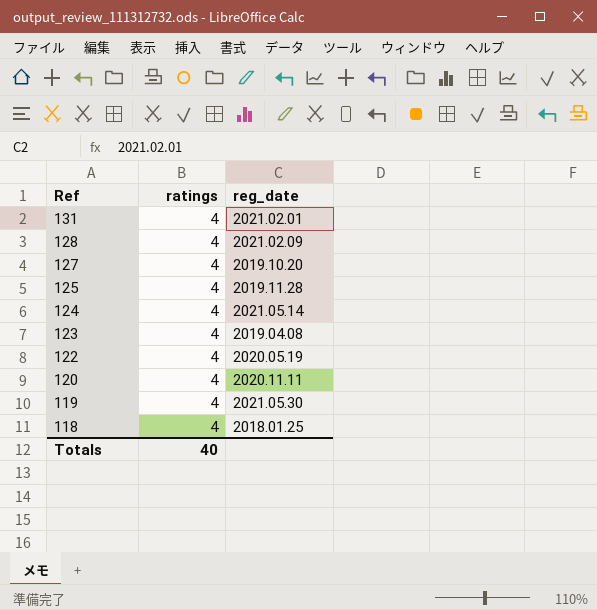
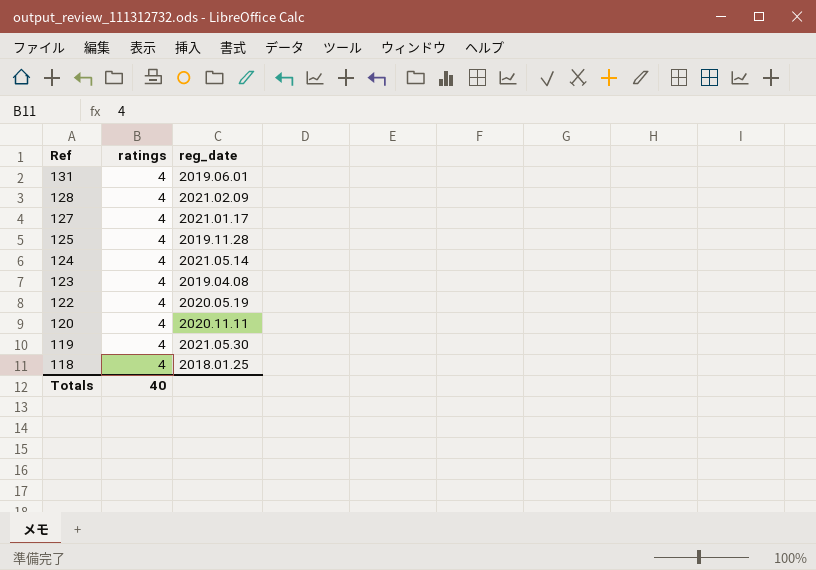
131 | reg_date: 2021.02.01 -> 2019.06.01
127 | reg_date: 2019.10.20 -> 2021.01.17

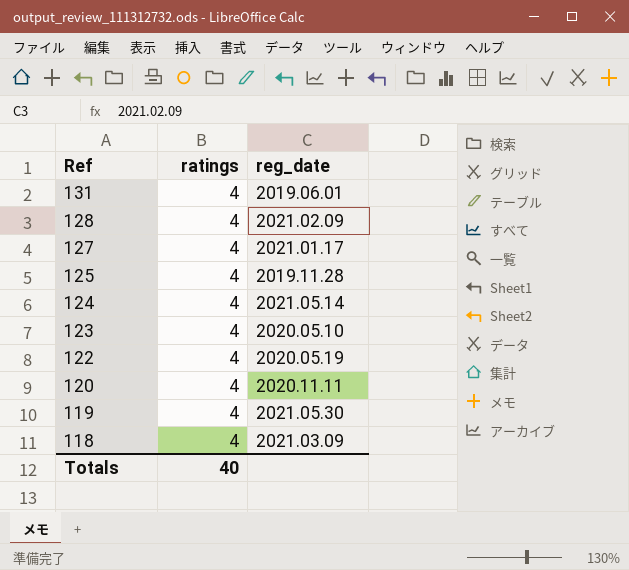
123 | reg_date: 2019.04.08 -> 2020.05.10
118 | reg_date: 2018.01.25 -> 2021.03.09

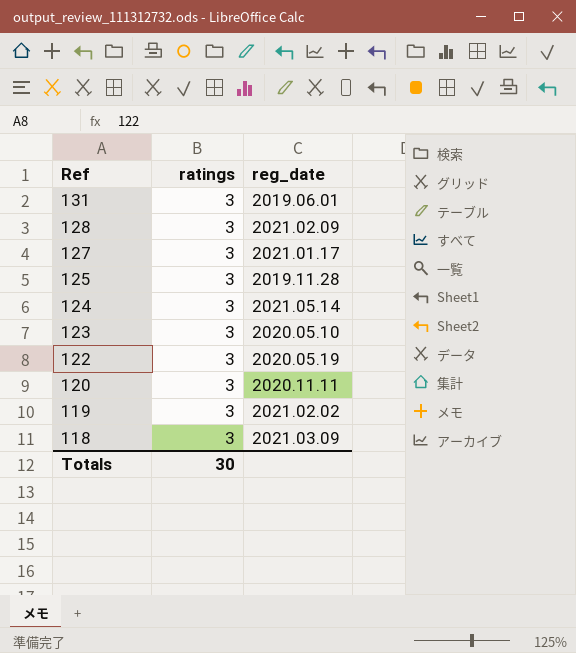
131 | ratings: 4 -> 3
128 | ratings: 4 -> 3
127 | ratings: 4 -> 3
125 | ratings: 4 -> 3
124 | ratings: 4 -> 3
123 | ratings: 4 -> 3
122 | ratings: 4 -> 3
120 | ratings: 4 -> 3
119 | ratings: 4 -> 3
119 | reg_date: 2021.05.30 -> 2021.02.02
118 | ratings: 4 -> 3
Totals | ratings: 40 -> 30

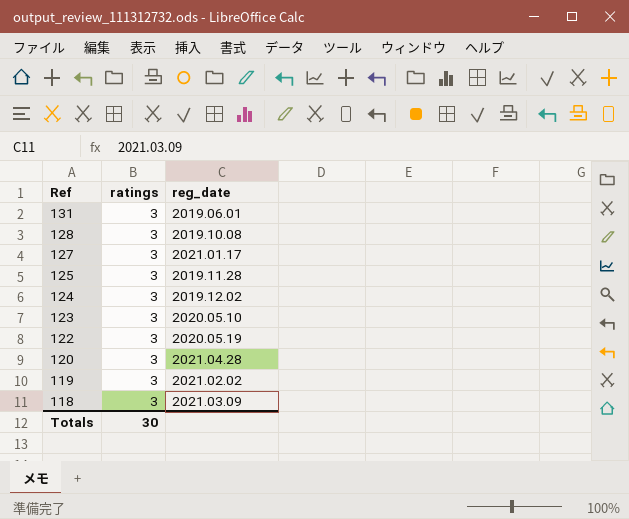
128 | reg_date: 2021.02.09 -> 2019.10.08
124 | reg_date: 2021.05.14 -> 2019.12.02
120 | reg_date: 2020.11.11 -> 2021.04.28

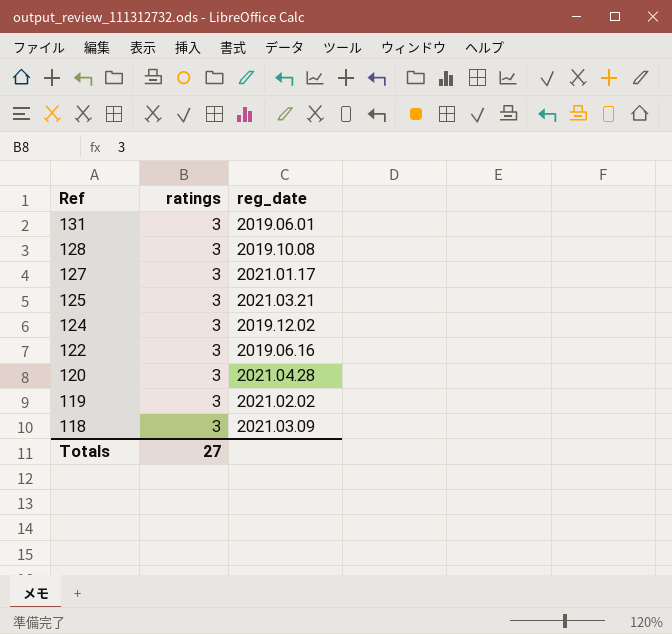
row 123: 3 | 2020.05.10 -> none
125 | reg_date: 2019.11.28 -> 2021.03.21
122 | reg_date: 2020.05.19 -> 2019.06.16
Totals | ratings: 30 -> 27

